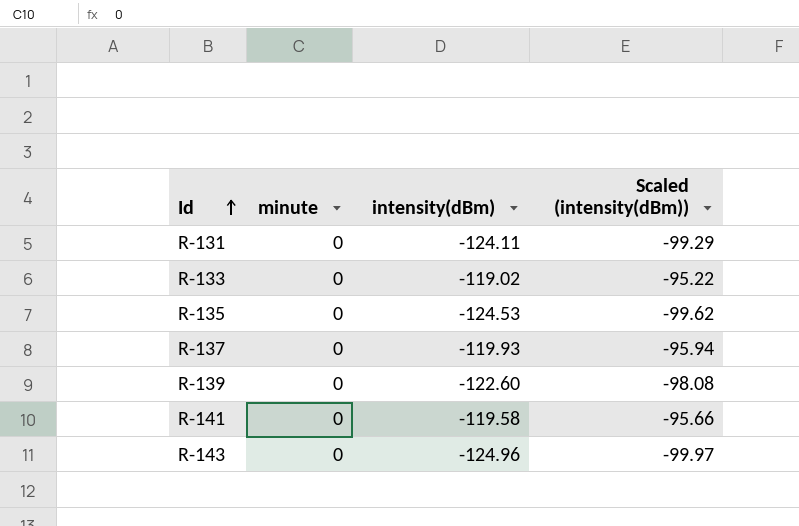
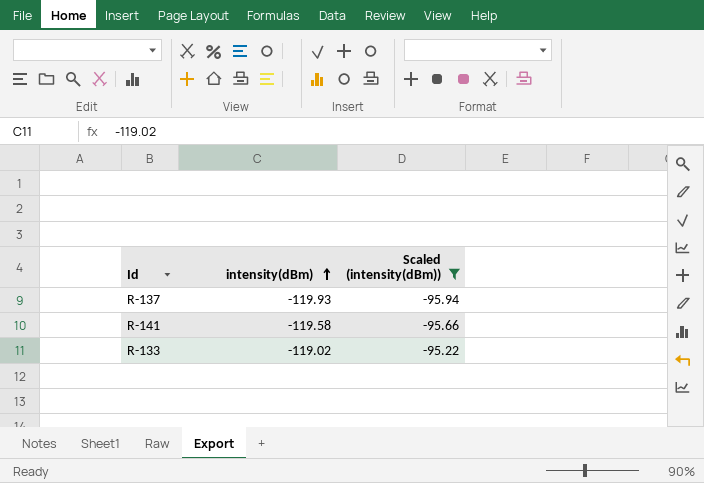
filter: none -> Scaled (intensity(dBm)) >= -95.94
row order: Id ascending -> intensity(dBm) ascending
column minute | position: 2 -> none

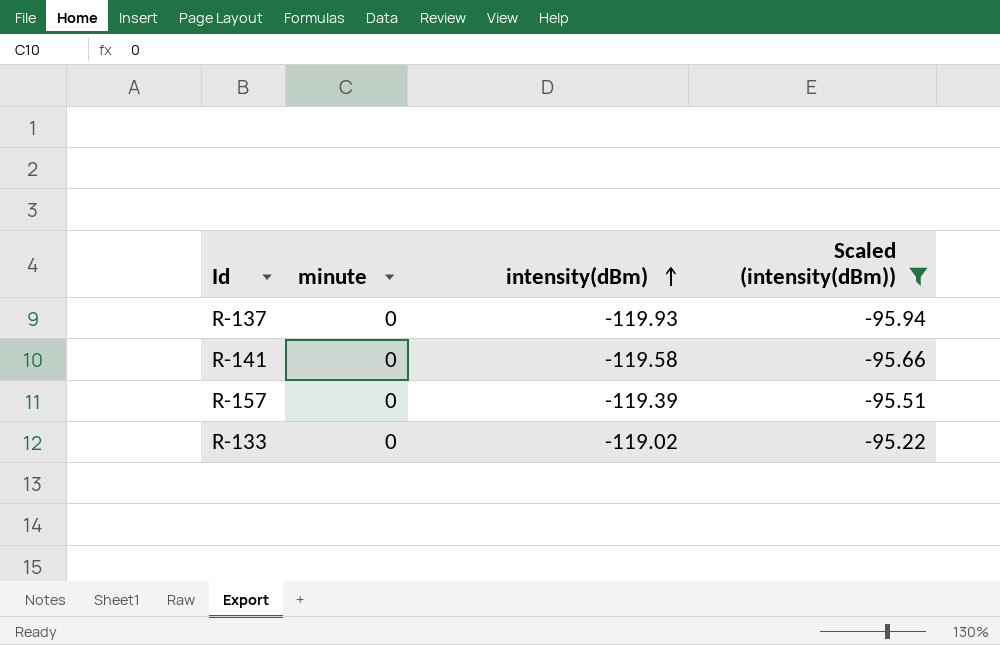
column minute | position: none -> 2
row R-157: none -> 0 | -119.39 | -95.51

